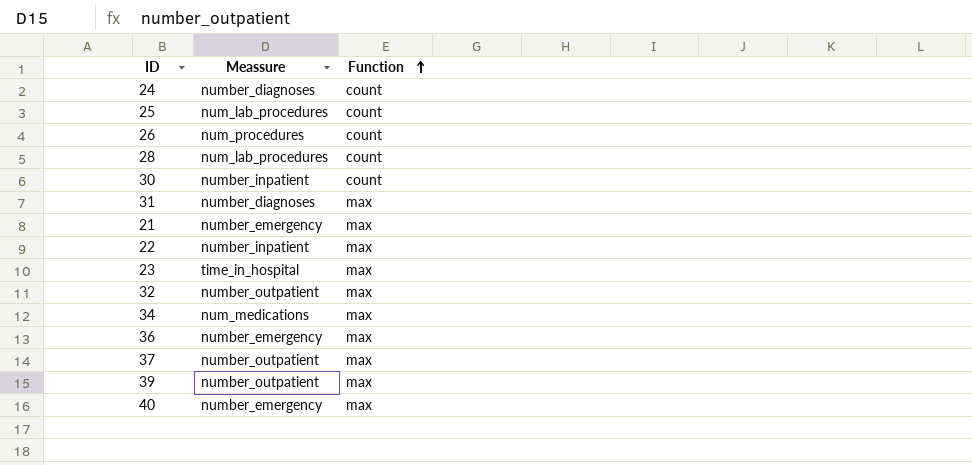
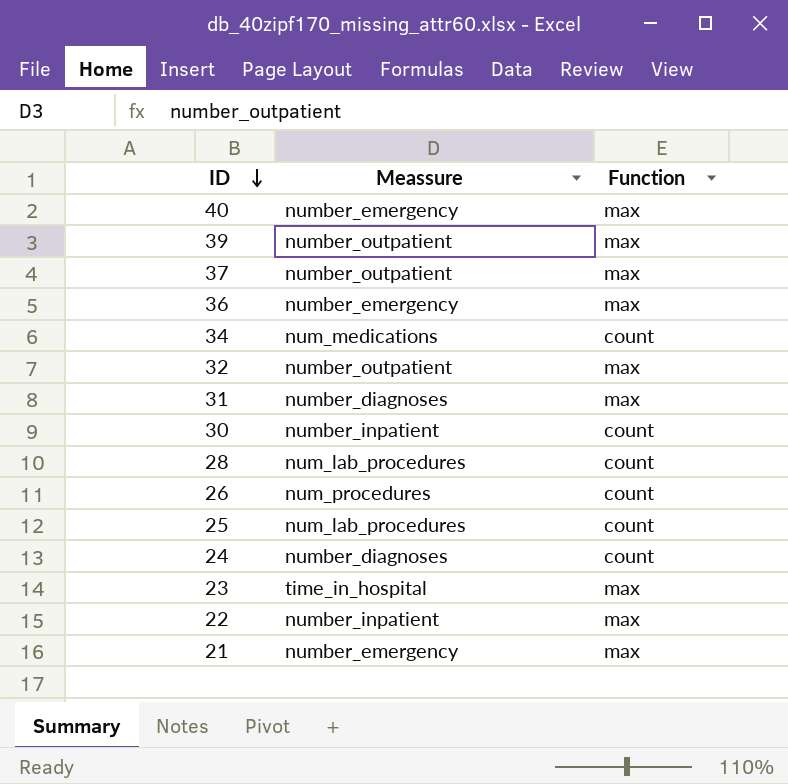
row order: Function ascending -> ID descending
34 | Function: max -> count

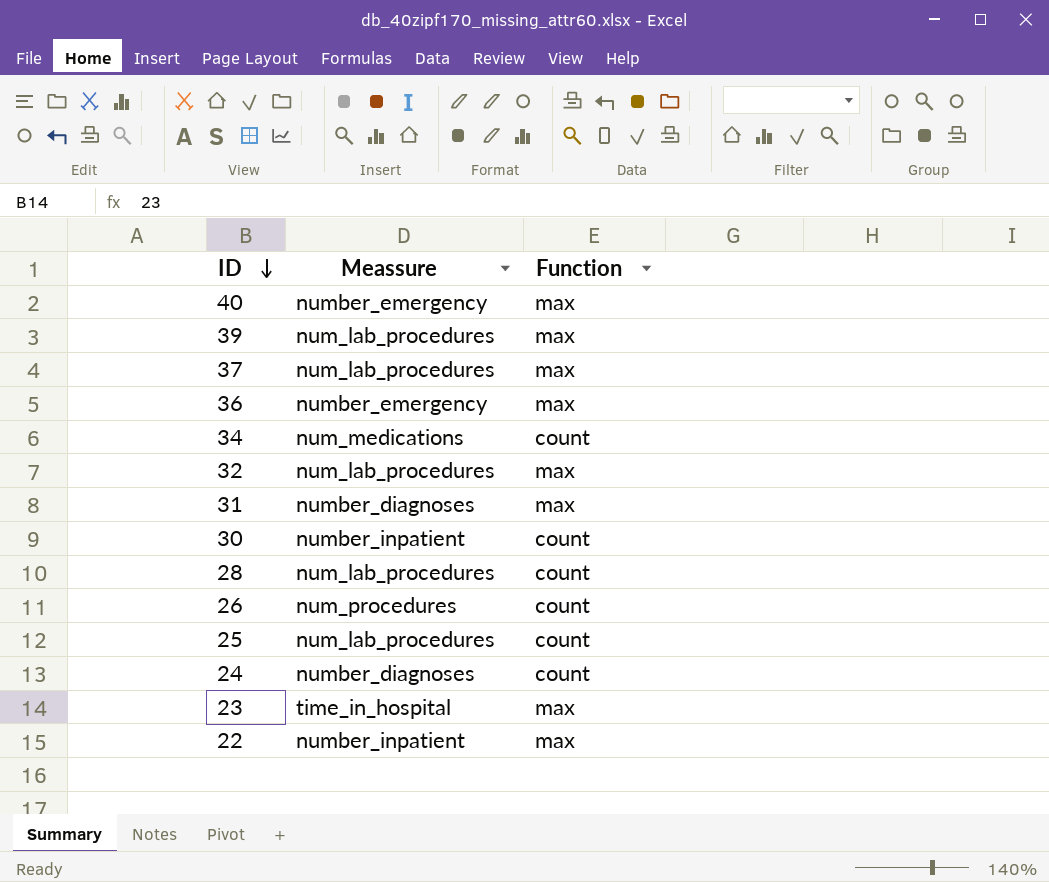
row 21: number_emergency | max -> none
39 | Meassure: number_outpatient -> num_lab_procedures
37 | Meassure: number_outpatient -> num_lab_procedures
32 | Meassure: number_outpatient -> num_lab_procedures

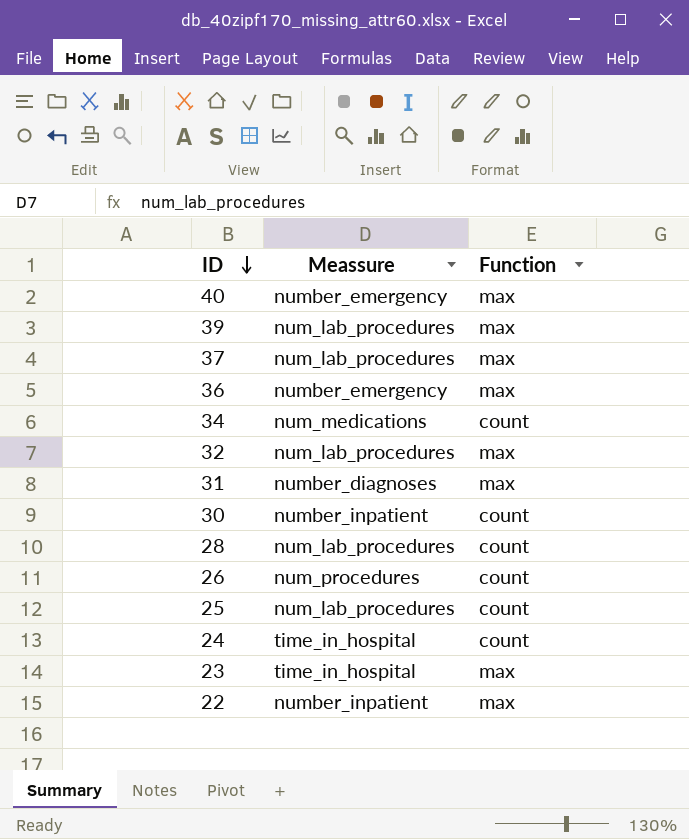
24 | Meassure: number_diagnoses -> time_in_hospital

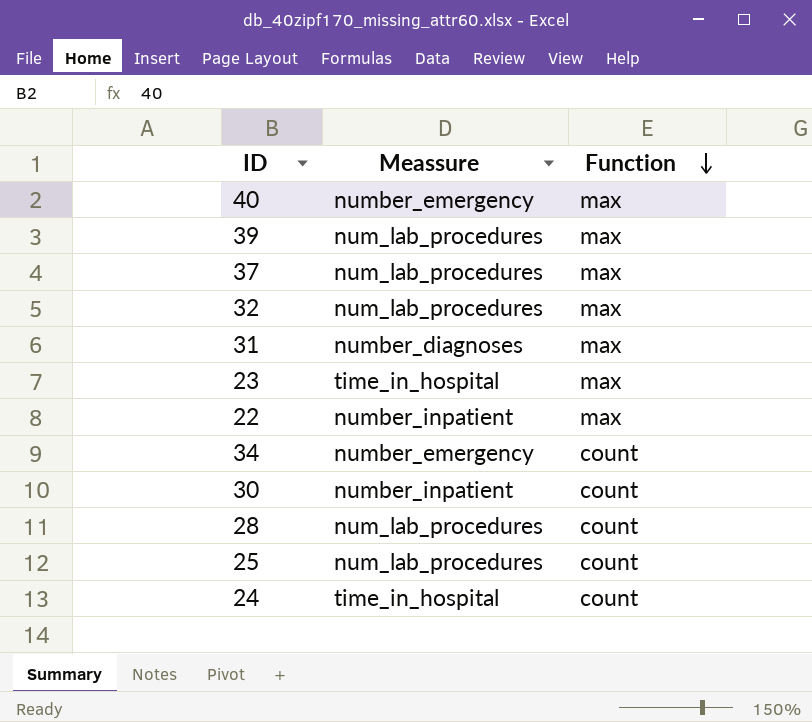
row order: ID descending -> Function descending
row 36: number_emergency | max -> none
row 26: num_procedures | count -> none
34 | Meassure: num_medications -> number_emergency

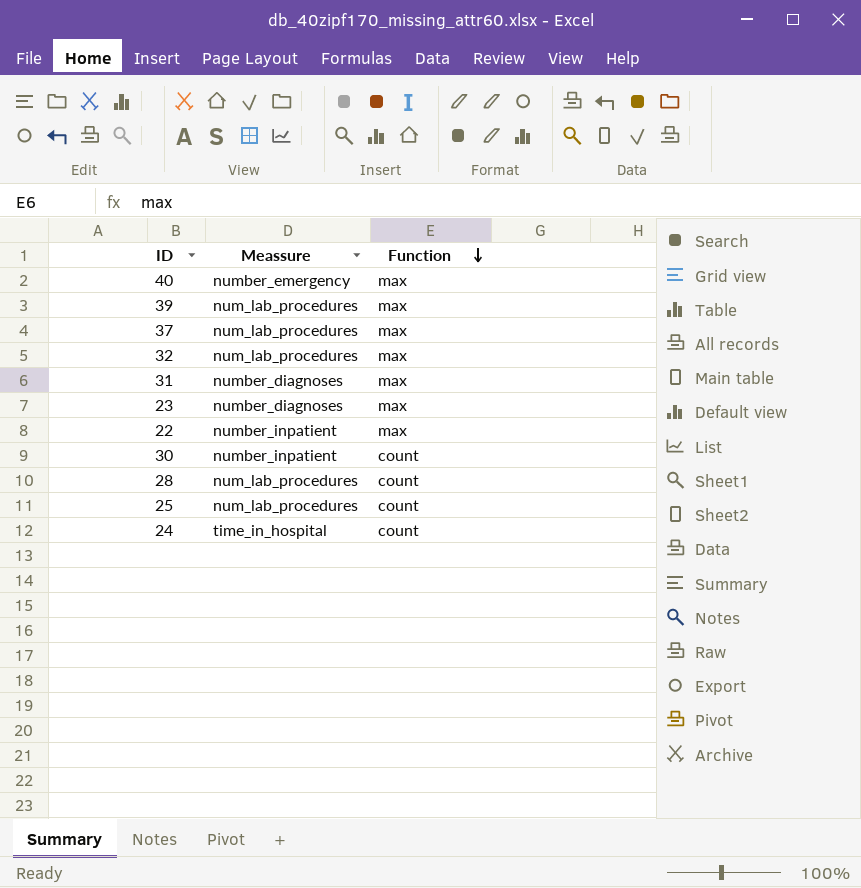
row 34: number_emergency | count -> none
23 | Meassure: time_in_hospital -> number_diagnoses

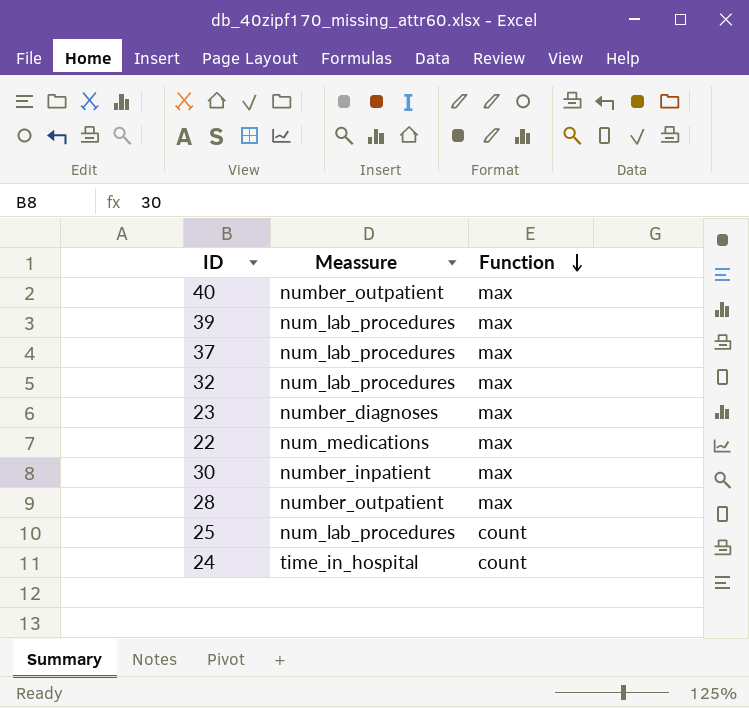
row 31: number_diagnoses | max -> none
40 | Meassure: number_emergency -> number_outpatient
22 | Meassure: number_inpatient -> num_medications
30 | Function: count -> max
28 | Meassure: num_lab_procedures -> number_outpatient
28 | Function: count -> max

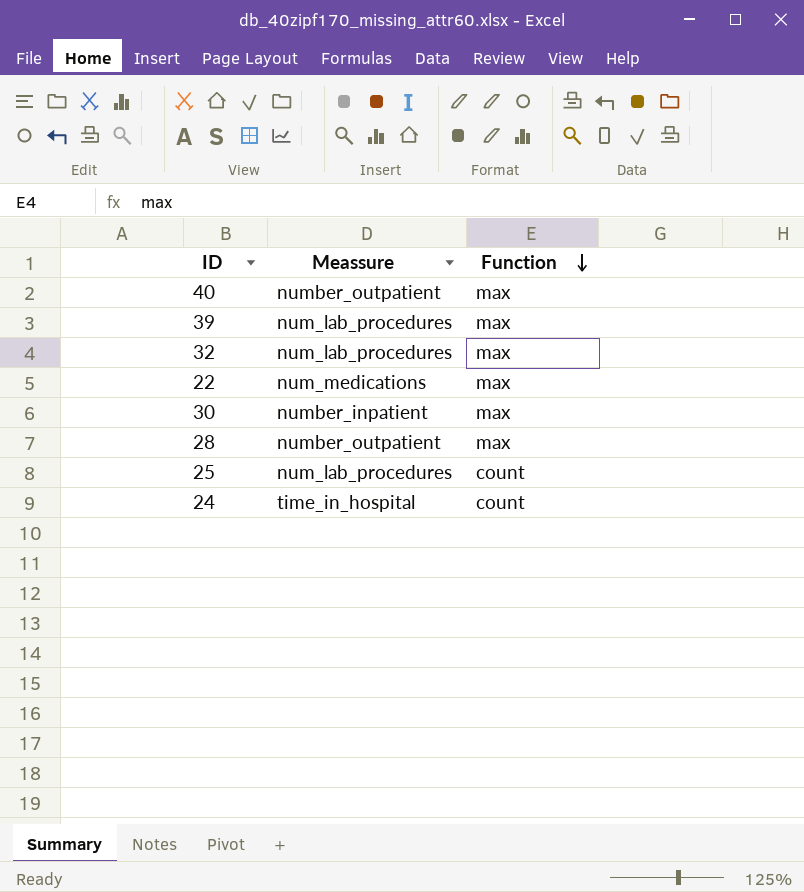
row 37: num_lab_procedures | max -> none
row 23: number_diagnoses | max -> none

